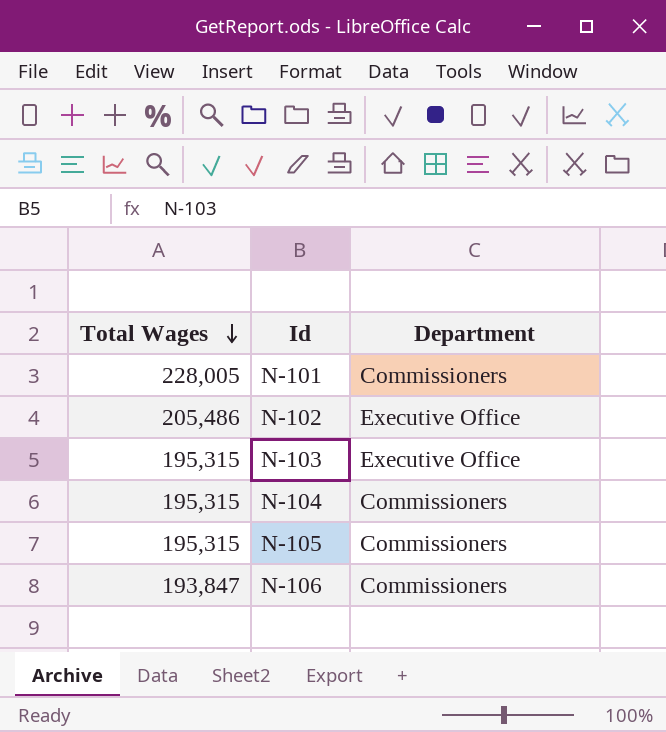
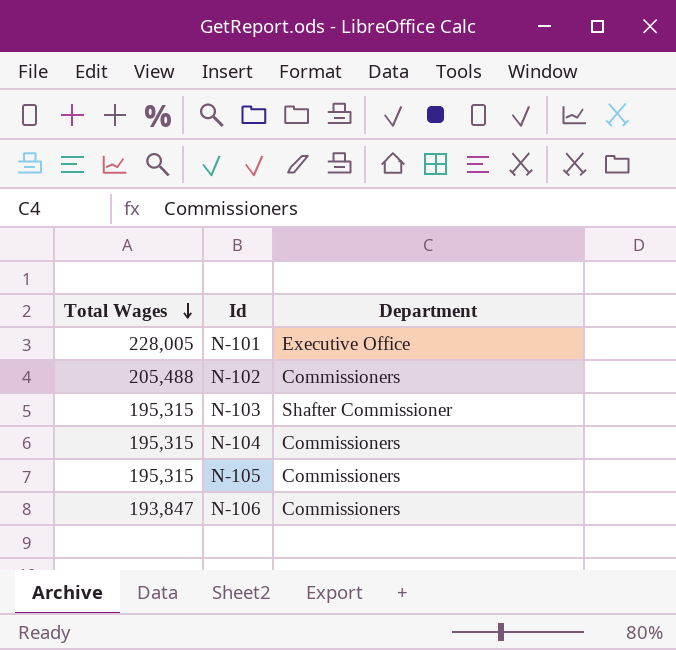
N-101 | Department: Commissioners -> Executive Office
N-102 | Total Wages: 205,486 -> 205,488
N-102 | Department: Executive Office -> Commissioners
N-103 | Department: Executive Office -> Shafter Commissioner

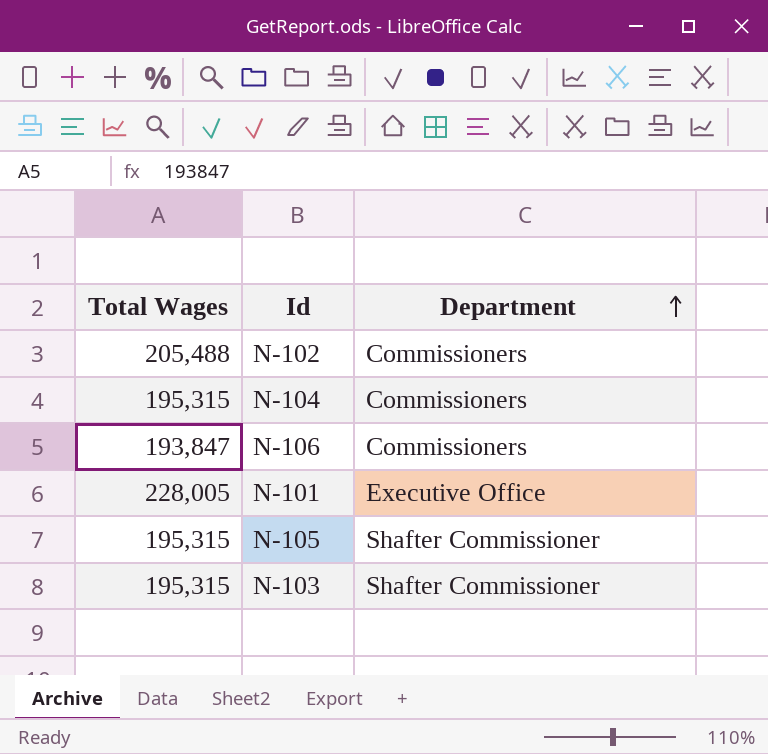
row order: Total Wages descending -> Department ascending
N-105 | Department: Commissioners -> Shafter Commissioner

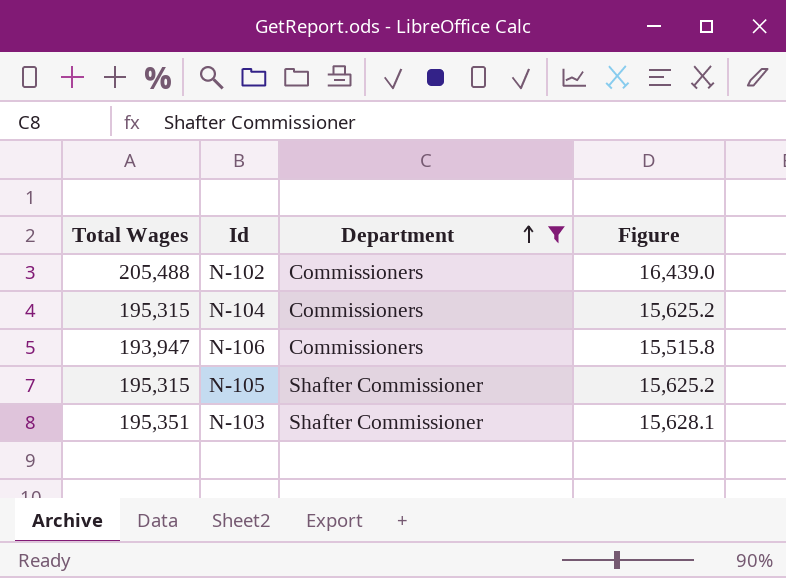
filter: none -> Department != Executive Office
column Figure | formula: none -> [Total Wages] * 0.08
N-106 | Total Wages: 193,847 -> 193,947
N-103 | Total Wages: 195,315 -> 195,351

